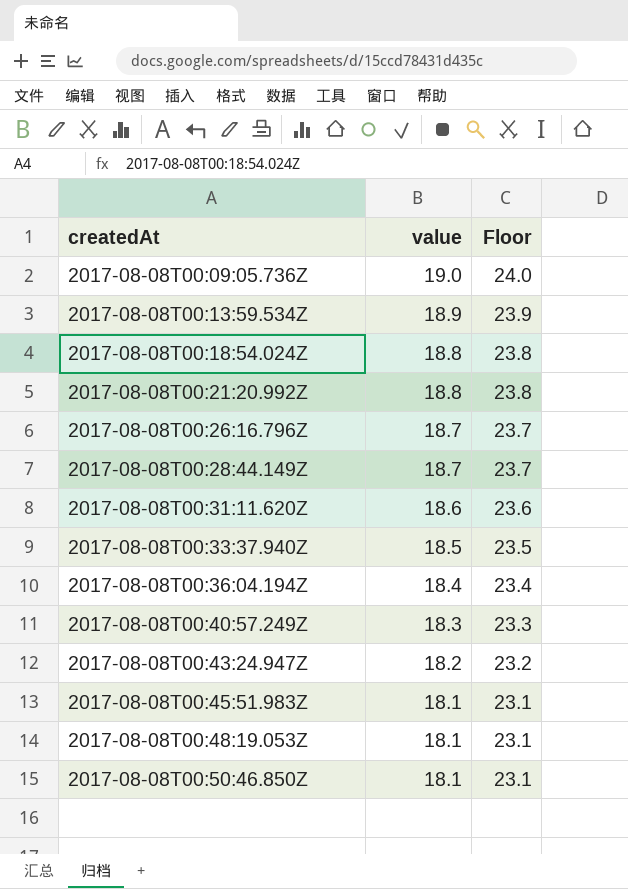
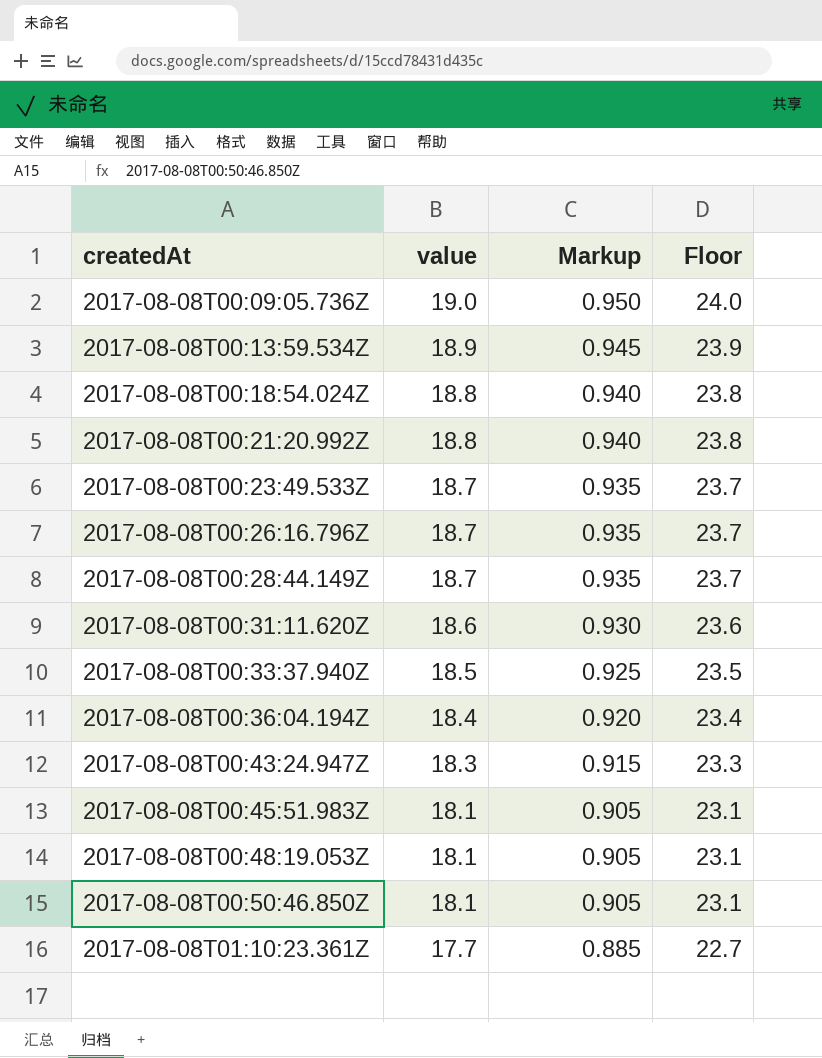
column Markup | formula: none -> [value] * 0.05
row 2017-08-08T00:40:57.249Z: 18.3 | 23.3 -> none
row 2017-08-08T00:23:49.533Z: none -> 18.7 | 0.935 | 23.7
2017-08-08T00:43:24.947Z | value: 18.2 -> 18.3
2017-08-08T00:43:24.947Z | Floor: 23.2 -> 23.3
row 2017-08-08T01:10:23.361Z: none -> 17.7 | 0.885 | 22.7

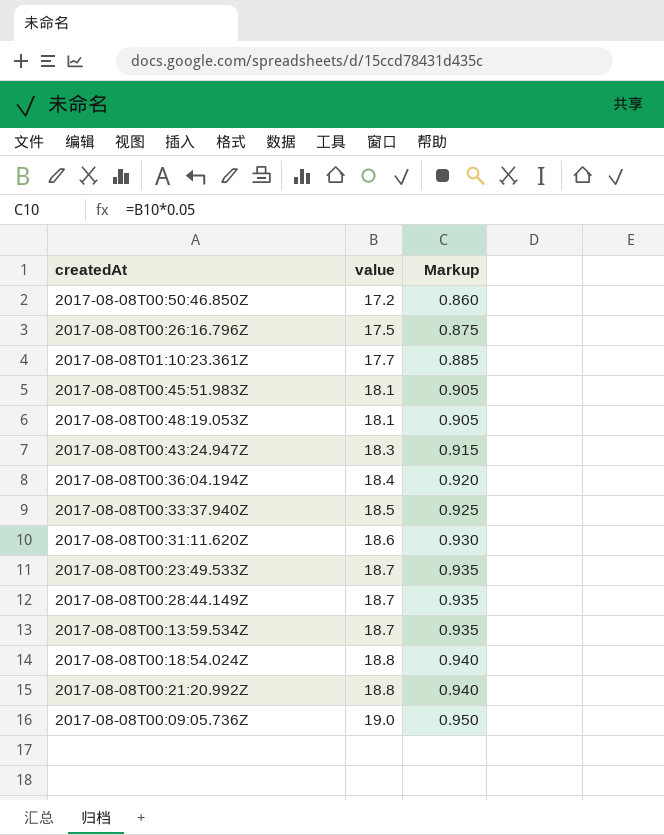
row order: createdAt ascending -> value ascending
column Floor | formula: [value] + 5 -> none
2017-08-08T00:50:46.850Z | value: 18.1 -> 17.2
2017-08-08T00:50:46.850Z | Markup: 0.905 -> 0.860
2017-08-08T00:26:16.796Z | value: 18.7 -> 17.5
2017-08-08T00:26:16.796Z | Markup: 0.935 -> 0.875
2017-08-08T00:13:59.534Z | value: 18.9 -> 18.7
2017-08-08T00:13:59.534Z | Markup: 0.945 -> 0.935

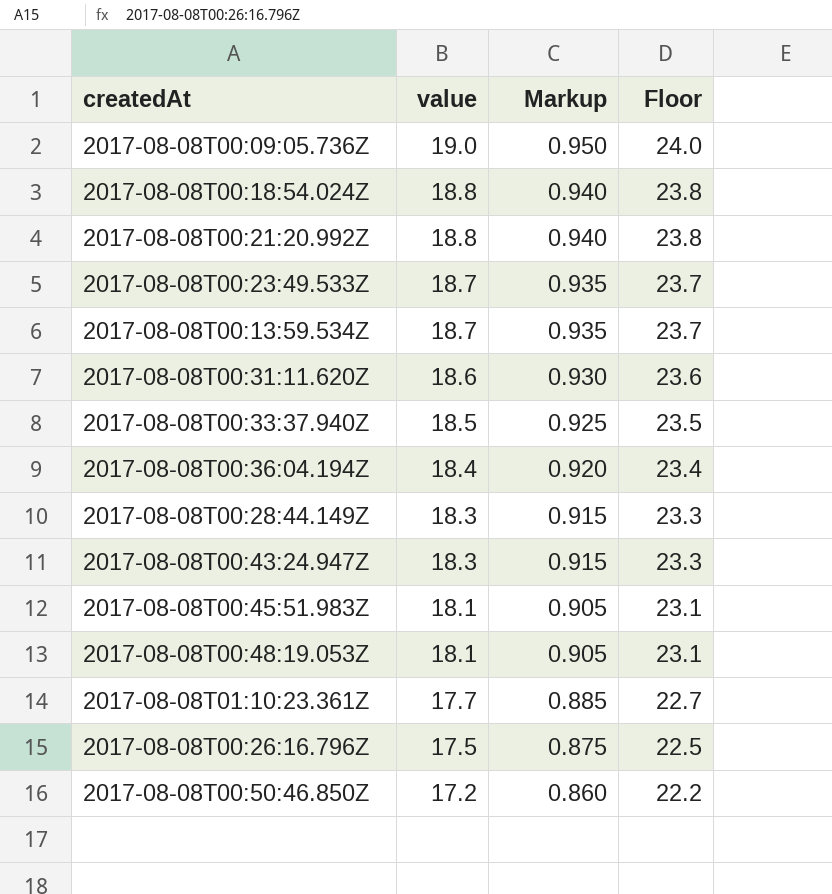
row order: value ascending -> value descending
column Floor | formula: none -> [value] + 5
2017-08-08T00:28:44.149Z | value: 18.7 -> 18.3
2017-08-08T00:28:44.149Z | Markup: 0.935 -> 0.915

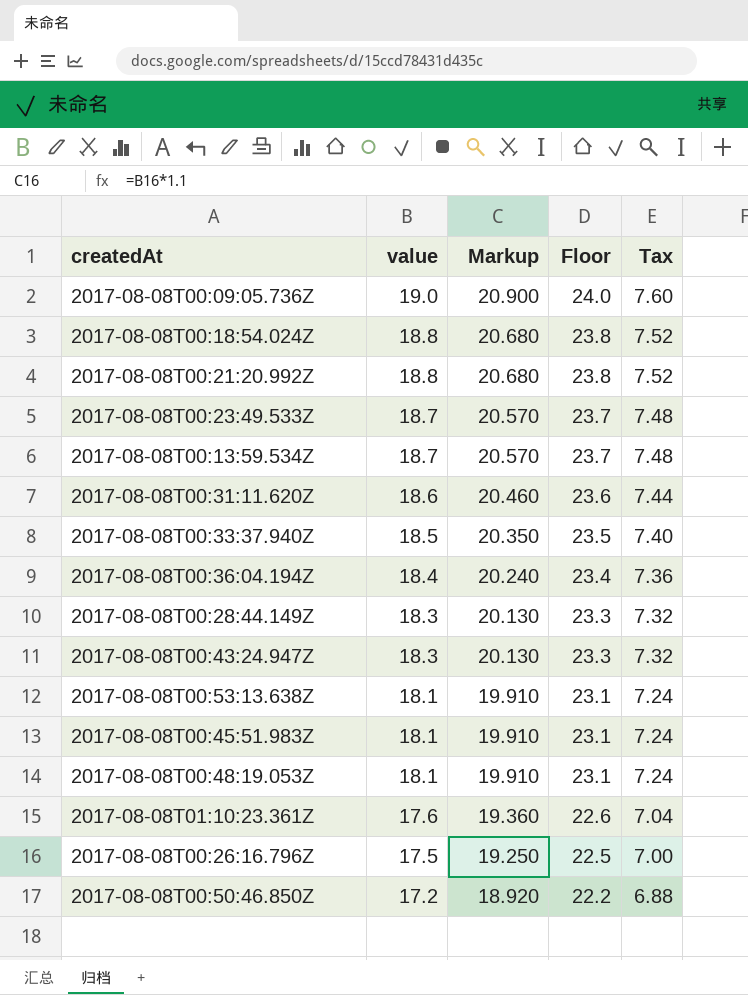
column Markup | formula: [value] * 0.05 -> [value] * 1.1
column Tax | formula: none -> [value] * 0.4
row 2017-08-08T00:53:13.638Z: none -> 18.1 | 19.910 | 23.1 | 7.24
2017-08-08T01:10:23.361Z | value: 17.7 -> 17.6
2017-08-08T01:10:23.361Z | Floor: 22.7 -> 22.6

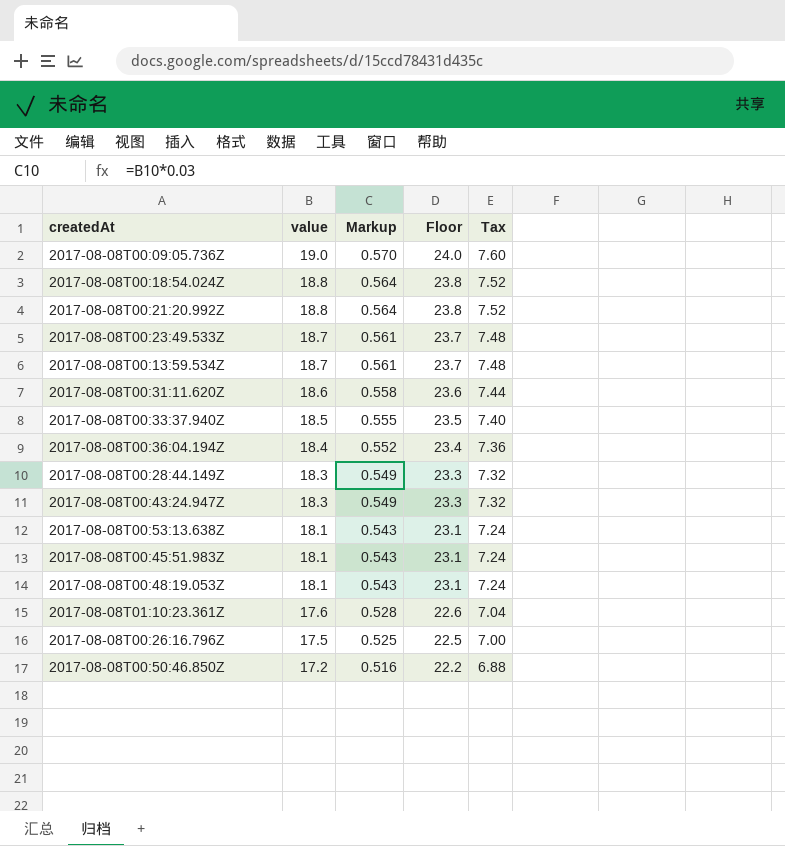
column Markup | formula: [value] * 1.1 -> [value] * 0.03

